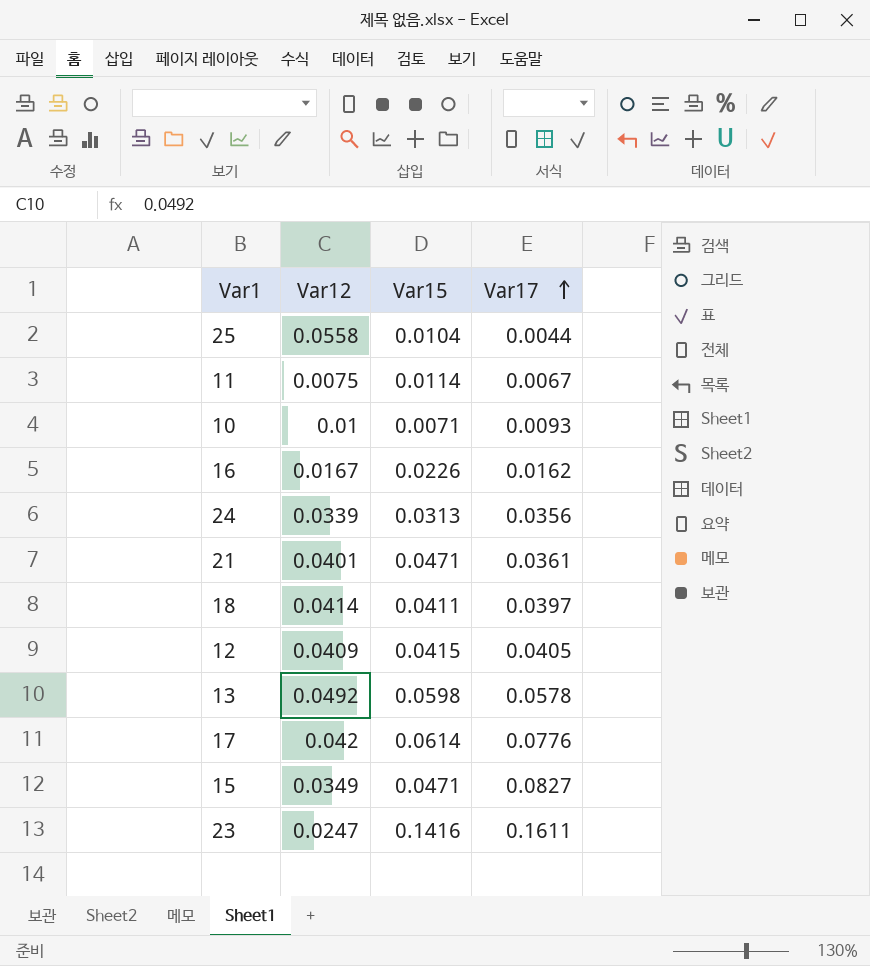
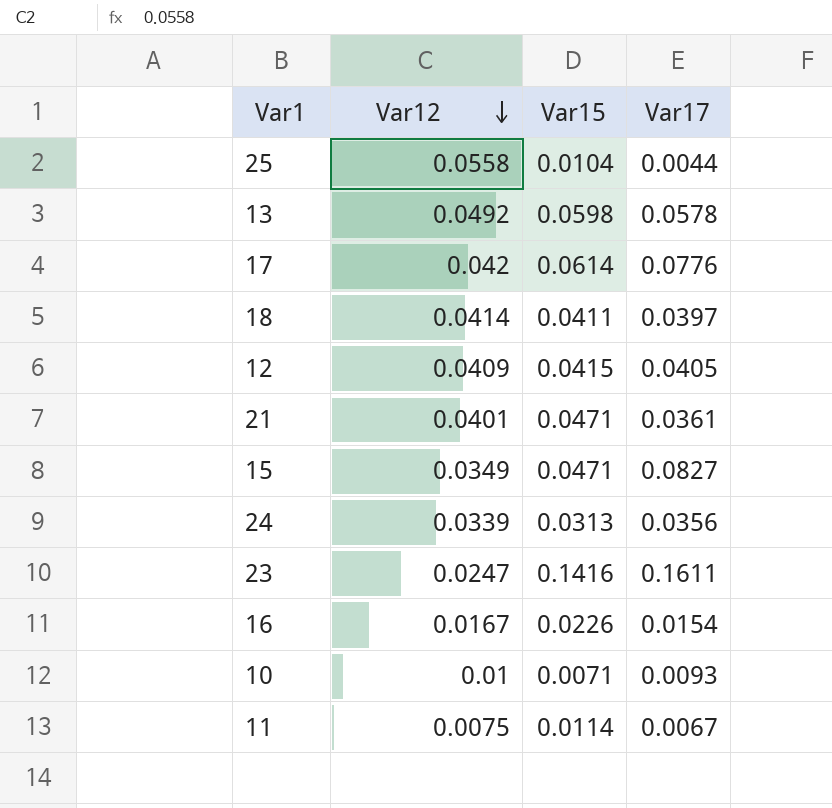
row order: Var17 ascending -> Var12 descending
16 | Var17: 0.0162 -> 0.0154

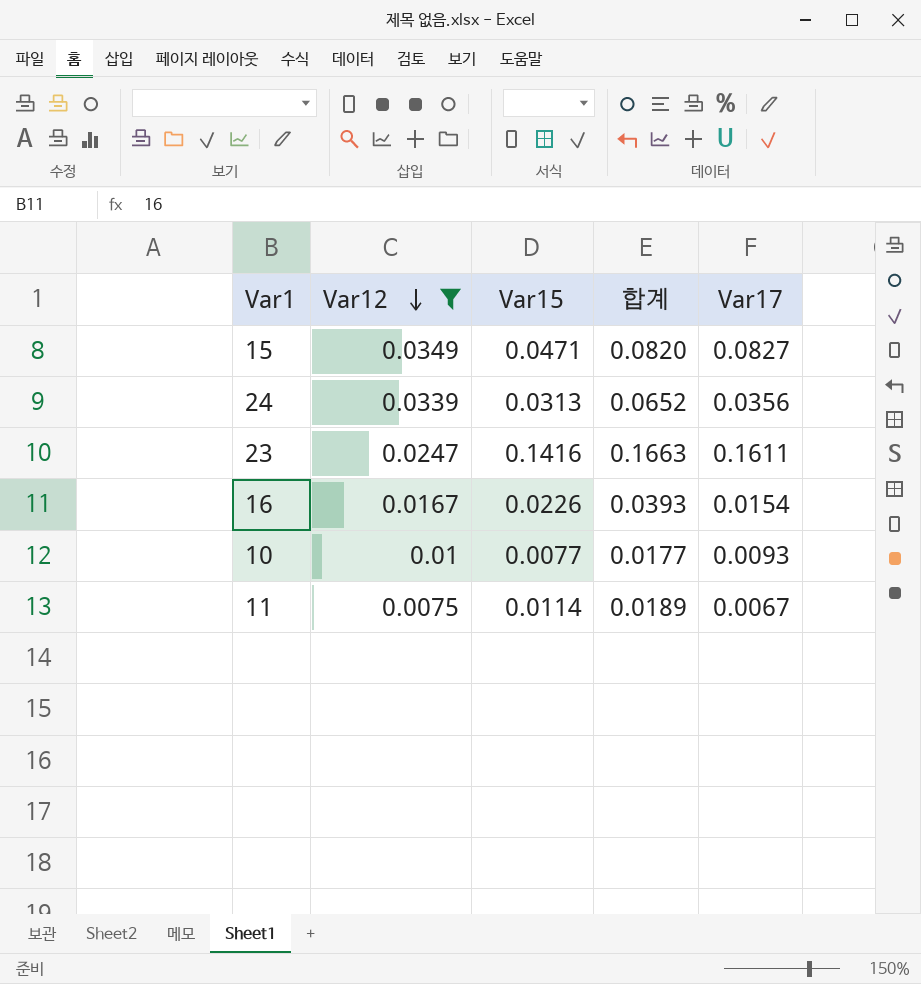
filter: none -> Var12 <= 0.0349
column 합계 | formula: none -> [Var12] + [Var15]
10 | Var15: 0.0071 -> 0.0077

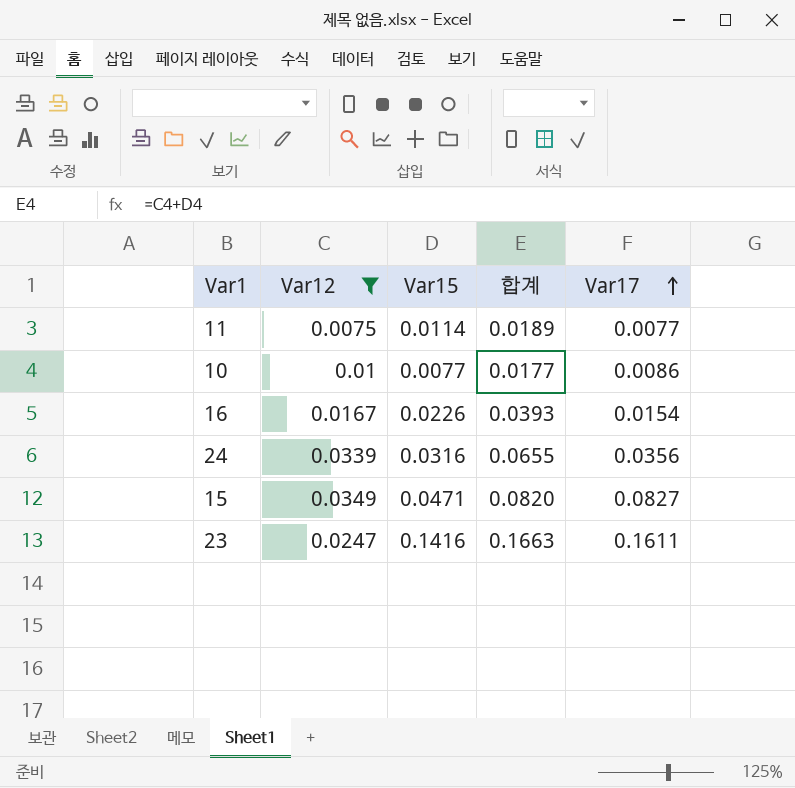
row order: Var12 descending -> Var17 ascending
11 | Var17: 0.0067 -> 0.0077
10 | Var17: 0.0093 -> 0.0086
24 | Var15: 0.0313 -> 0.0316
24 | 합계: 0.0652 -> 0.0655

